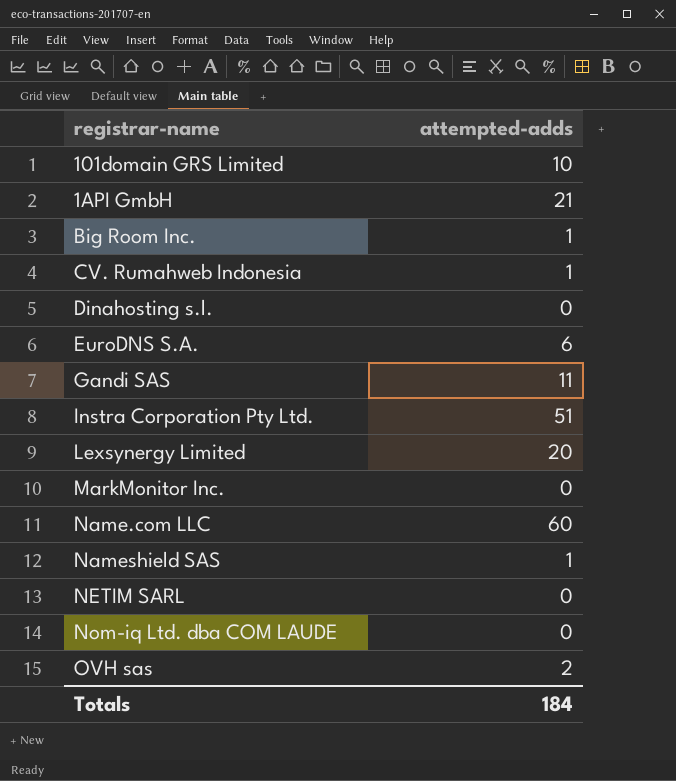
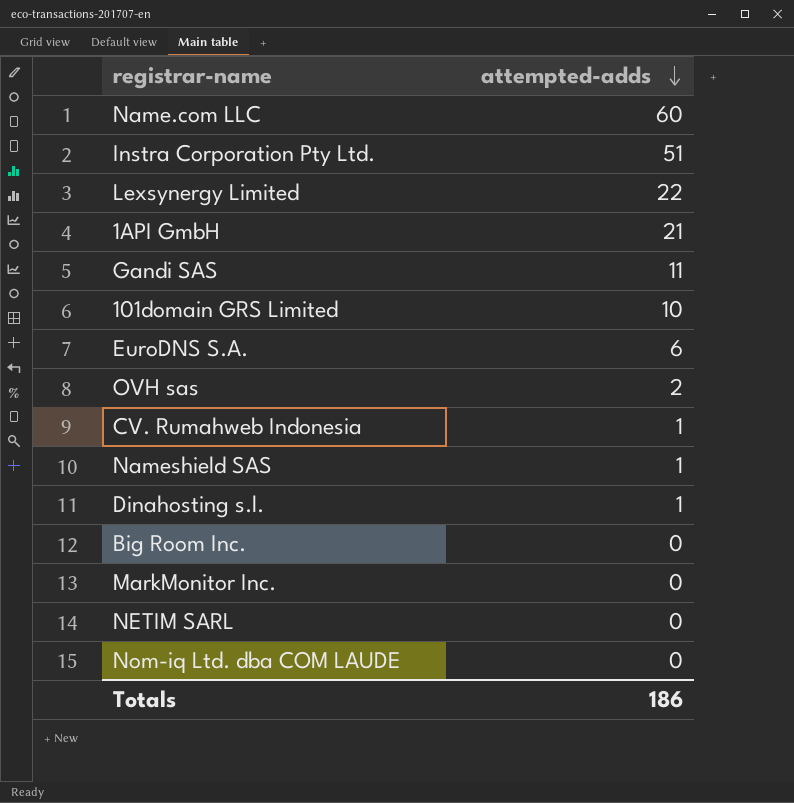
row order: none -> attempted-adds descending
Lexsynergy Limited | attempted-adds: 20 -> 22
Dinahosting s.l. | attempted-adds: 0 -> 1
Big Room Inc. | attempted-adds: 1 -> 0
Totals | attempted-adds: 184 -> 186

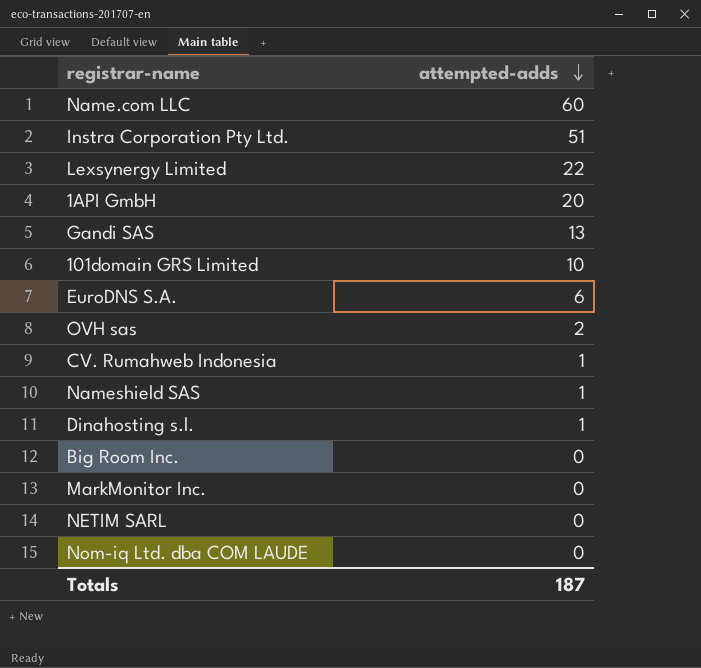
1API GmbH | attempted-adds: 21 -> 20
Gandi SAS | attempted-adds: 11 -> 13
Totals | attempted-adds: 186 -> 187

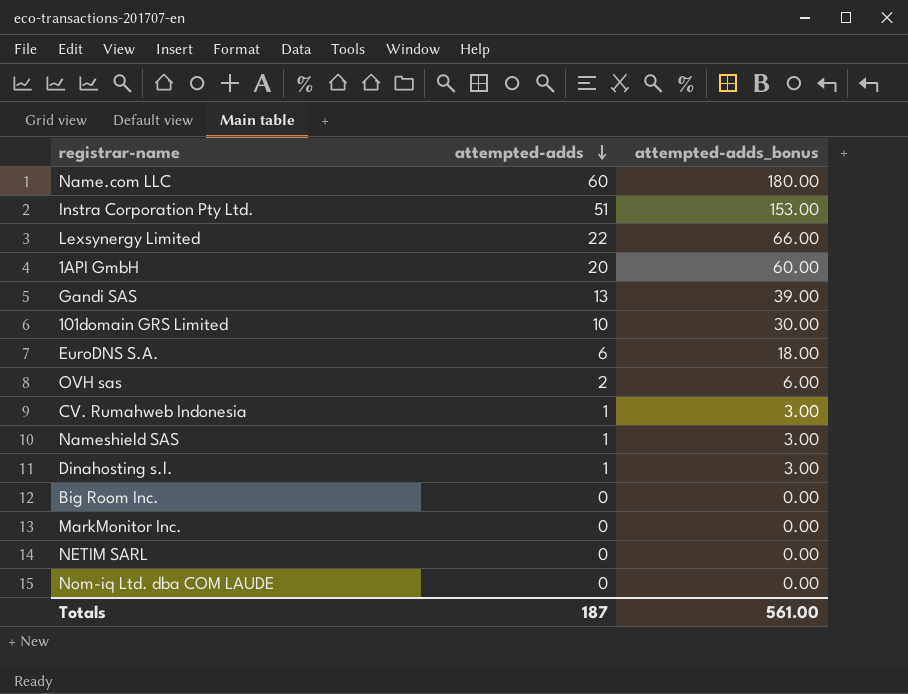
column attempted-adds_bonus | formula: none -> [attempted-adds] * 3

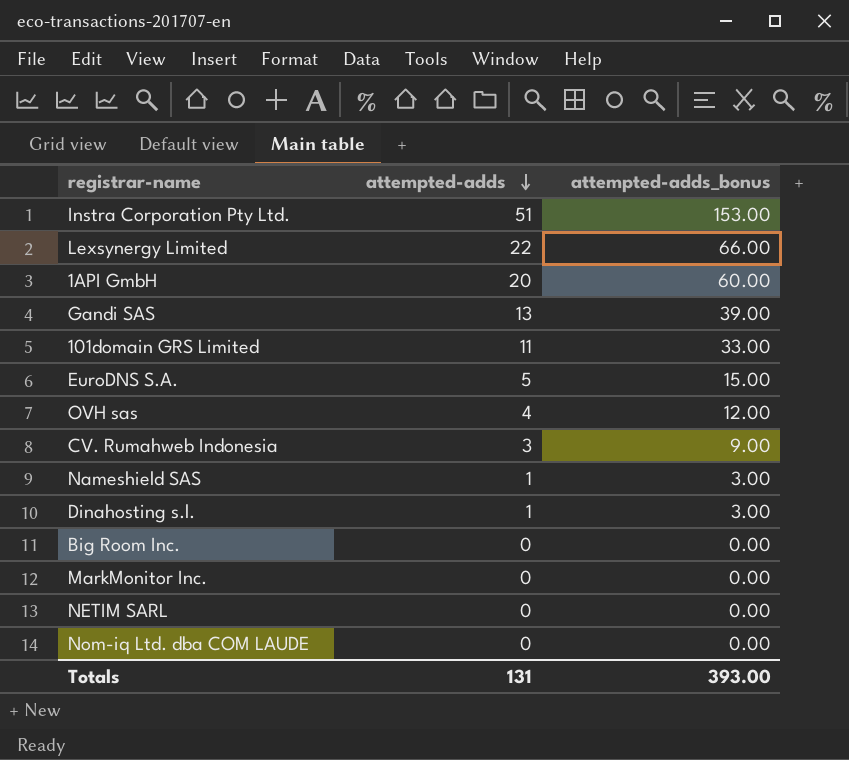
row Name.com LLC: 60 | 180.00 -> none
101domain GRS Limited | attempted-adds: 10 -> 11
101domain GRS Limited | attempted-adds_bonus: 30.00 -> 33.00
EuroDNS S.A. | attempted-adds: 6 -> 5
EuroDNS S.A. | attempted-adds_bonus: 18.00 -> 15.00
OVH sas | attempted-adds: 2 -> 4
OVH sas | attempted-adds_bonus: 6.00 -> 12.00
CV. Rumahweb Indonesia | attempted-adds: 1 -> 3
CV. Rumahweb Indonesia | attempted-adds_bonus: 3.00 -> 9.00
Totals | attempted-adds: 187 -> 131
Totals | attempted-adds_bonus: 561.00 -> 393.00

